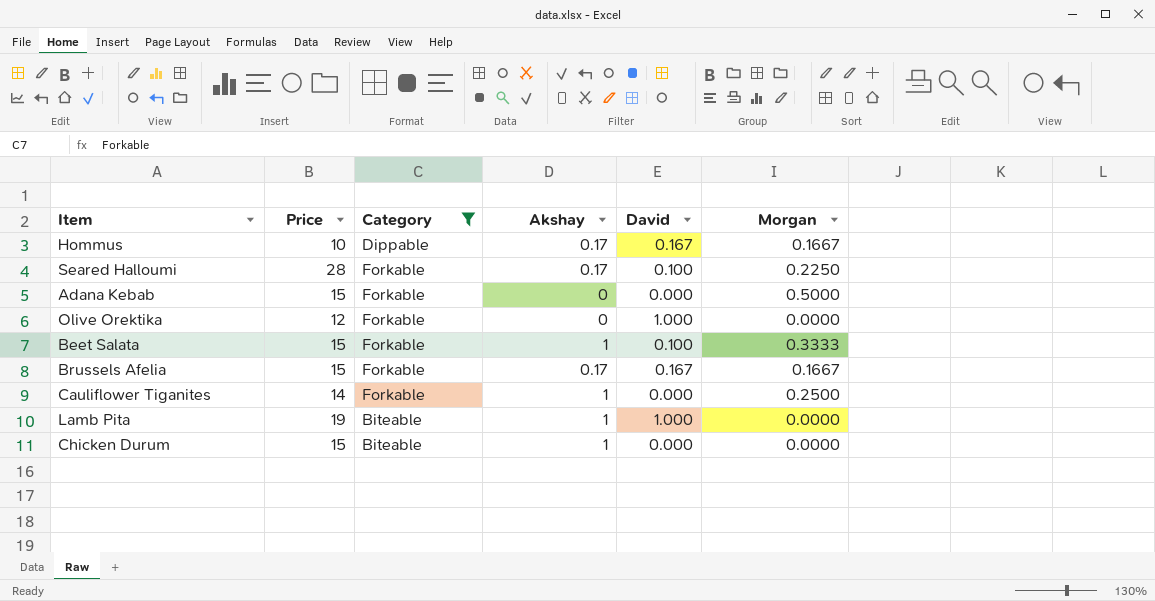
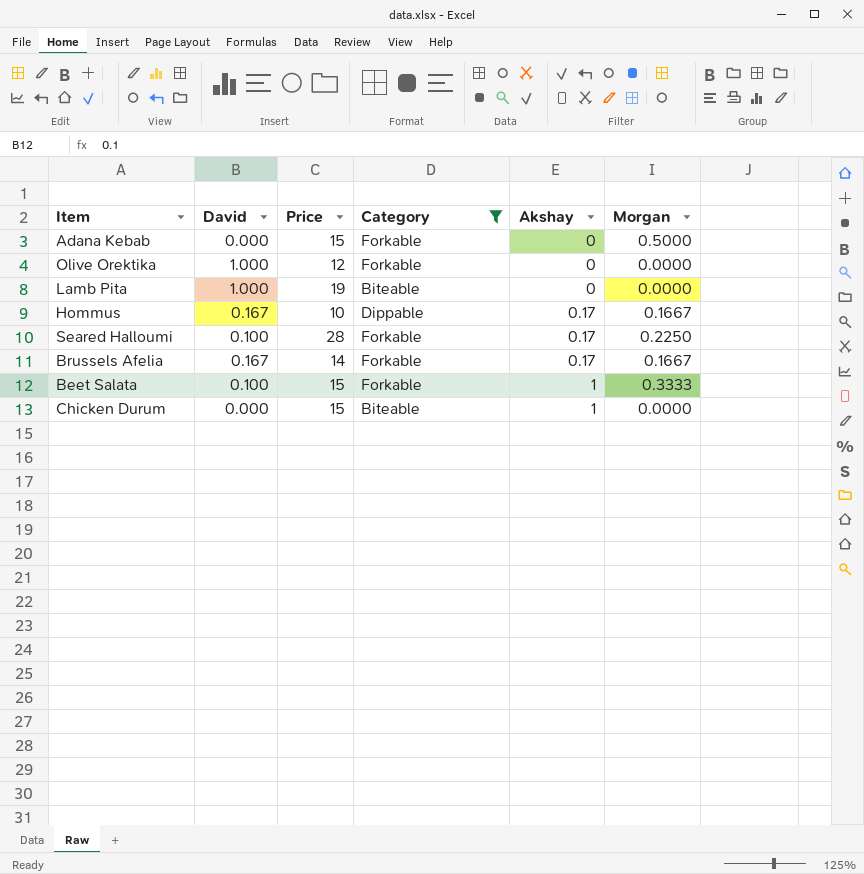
row order: none -> Akshay ascending
column David | position: 5 -> 2
row Cauliflower Tiganites: 14 | Forkable | 1 | 0.000 | 0.2500 -> none
Lamb Pita | Akshay: 1 -> 0
Brussels Afelia | Price: 15 -> 14

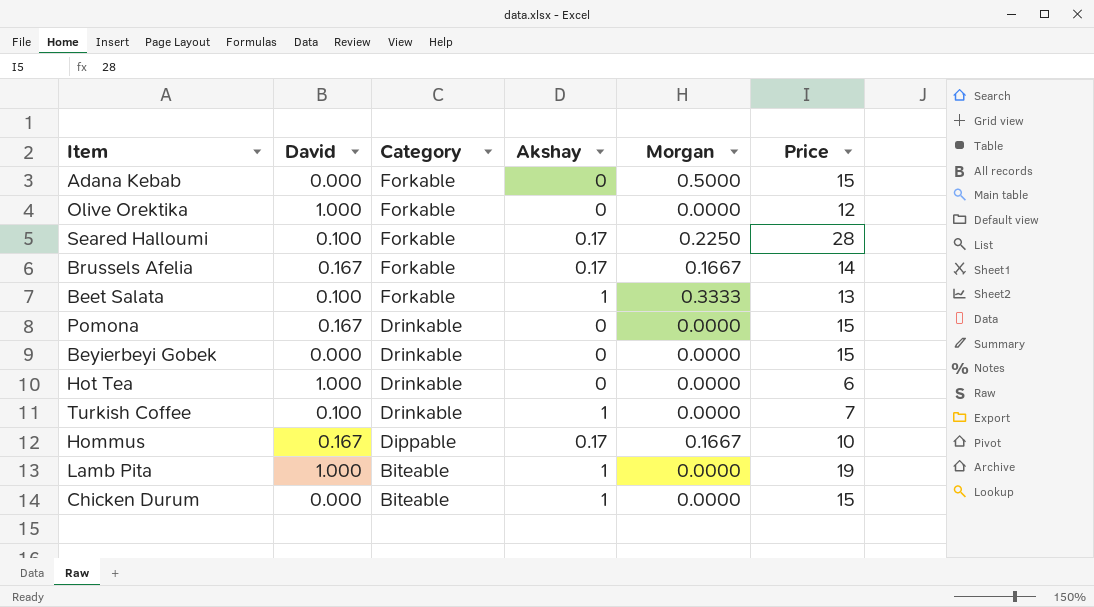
filter: Category != Drinkable -> none
row order: Akshay ascending -> Category descending
column Price | position: 3 -> 6
Beet Salata | Price: 15 -> 13
Lamb Pita | Akshay: 0 -> 1

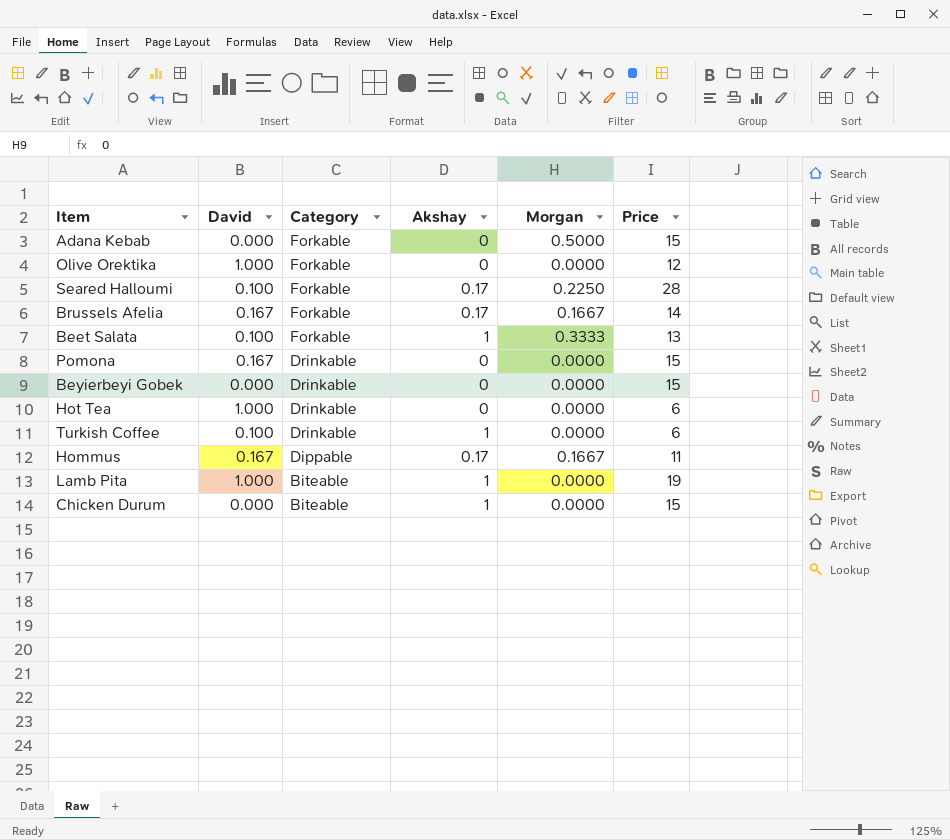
Turkish Coffee | Price: 7 -> 6
Hommus | Price: 10 -> 11

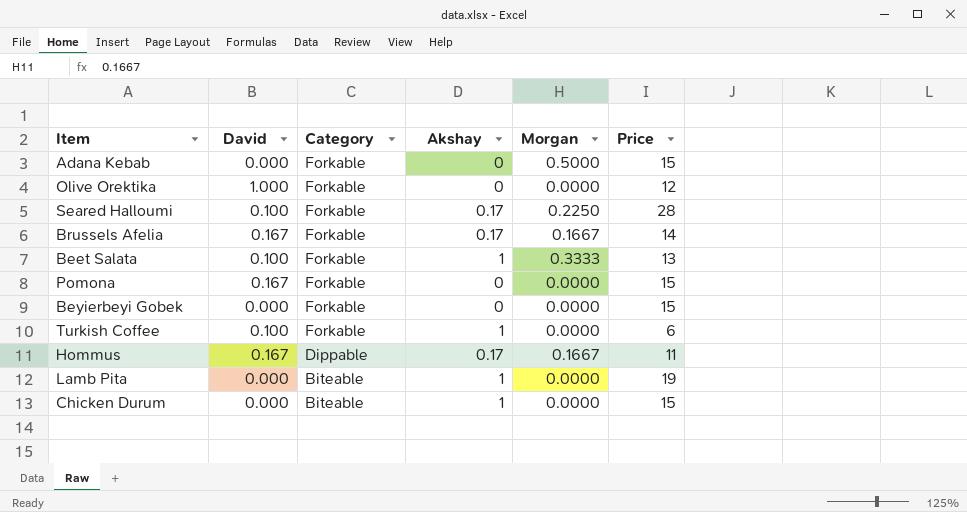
row Hot Tea: 1.000 | Drinkable | 0 | 0.0000 | 6 -> none
Pomona | Category: Drinkable -> Forkable
Beyierbeyi Gobek | Category: Drinkable -> Forkable
Turkish Coffee | Category: Drinkable -> Forkable
Lamb Pita | David: 1.000 -> 0.000

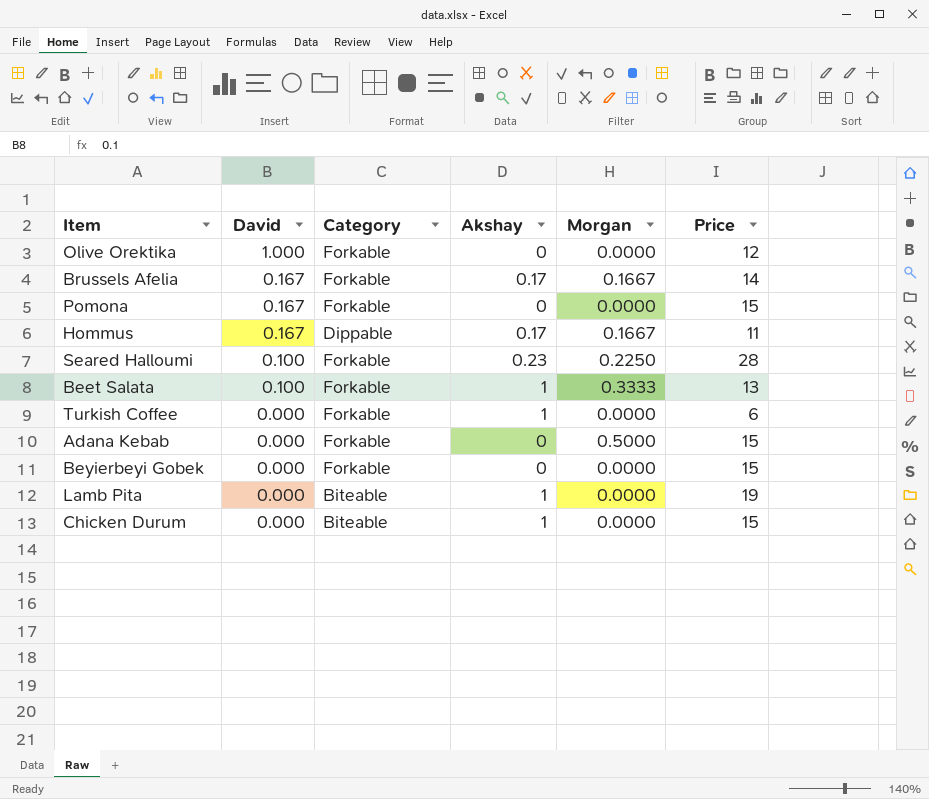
row order: Category descending -> David descending
Seared Halloumi | Akshay: 0.17 -> 0.23
Turkish Coffee | David: 0.100 -> 0.000

